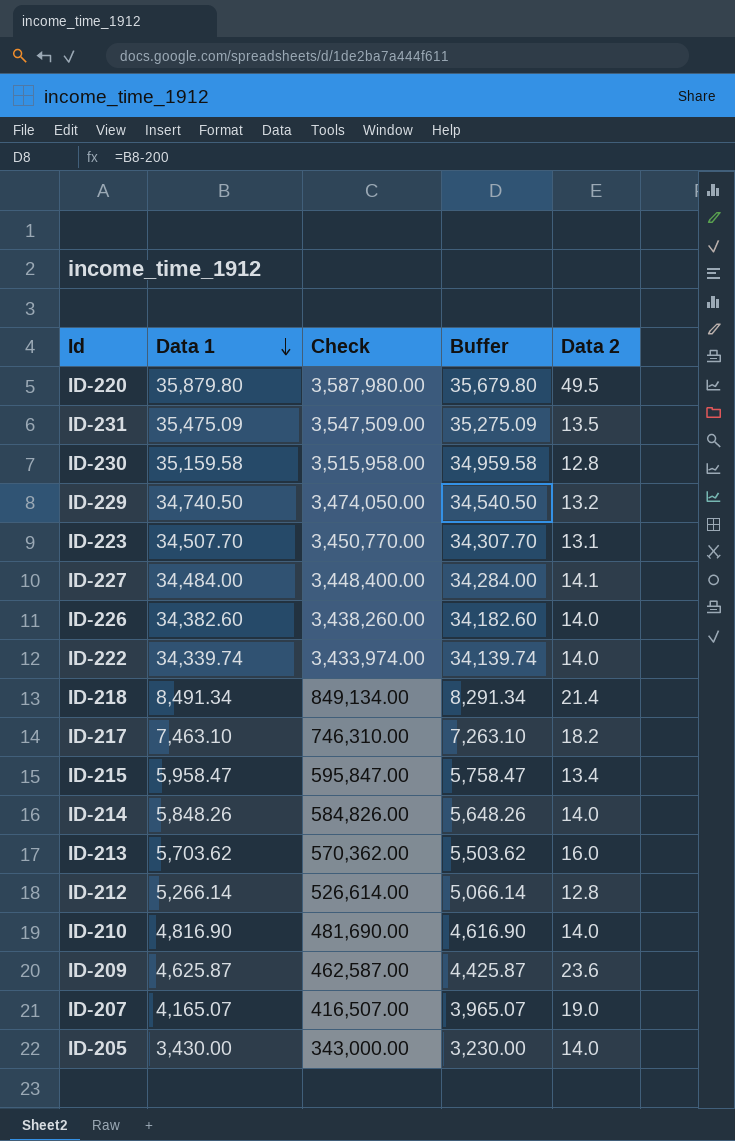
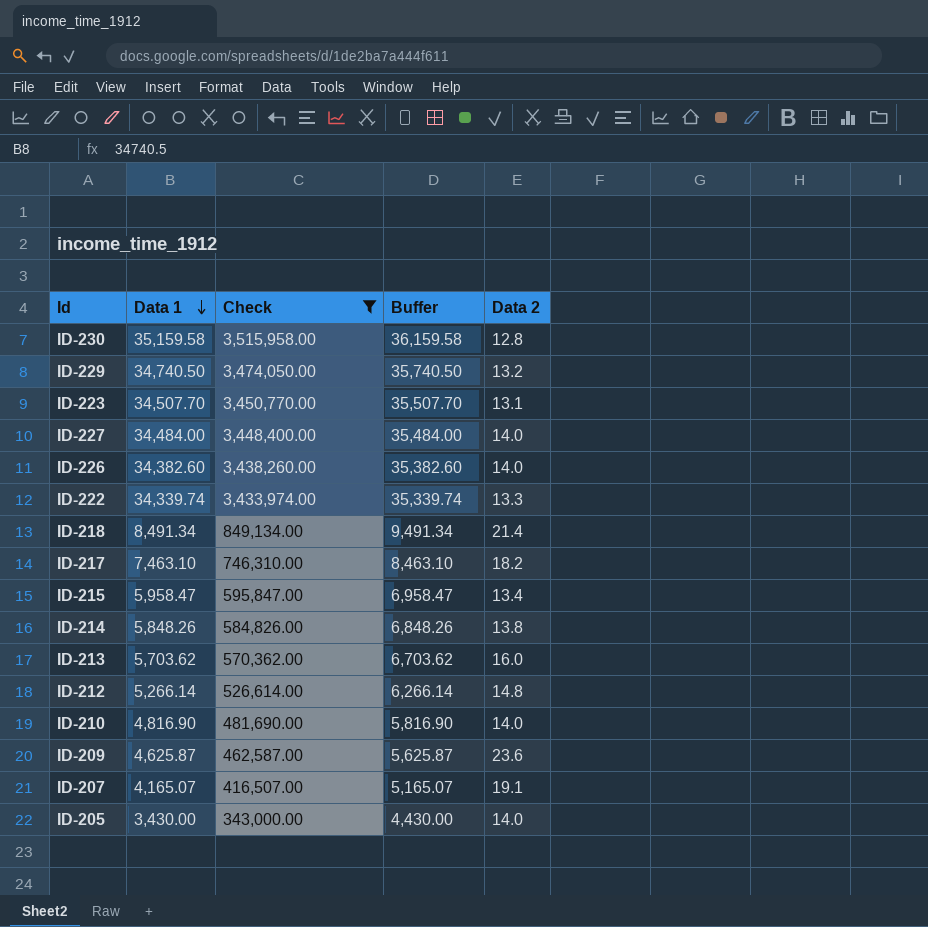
filter: none -> Check <= 3,515,958.00
column Buffer | formula: [Data 1] - 200 -> [Data 1] + 1000
ID-227 | Data 2: 14.1 -> 14.0
ID-222 | Data 2: 14.0 -> 13.3
ID-214 | Data 2: 14.0 -> 13.8
ID-212 | Data 2: 12.8 -> 14.8
ID-207 | Data 2: 19.0 -> 19.1

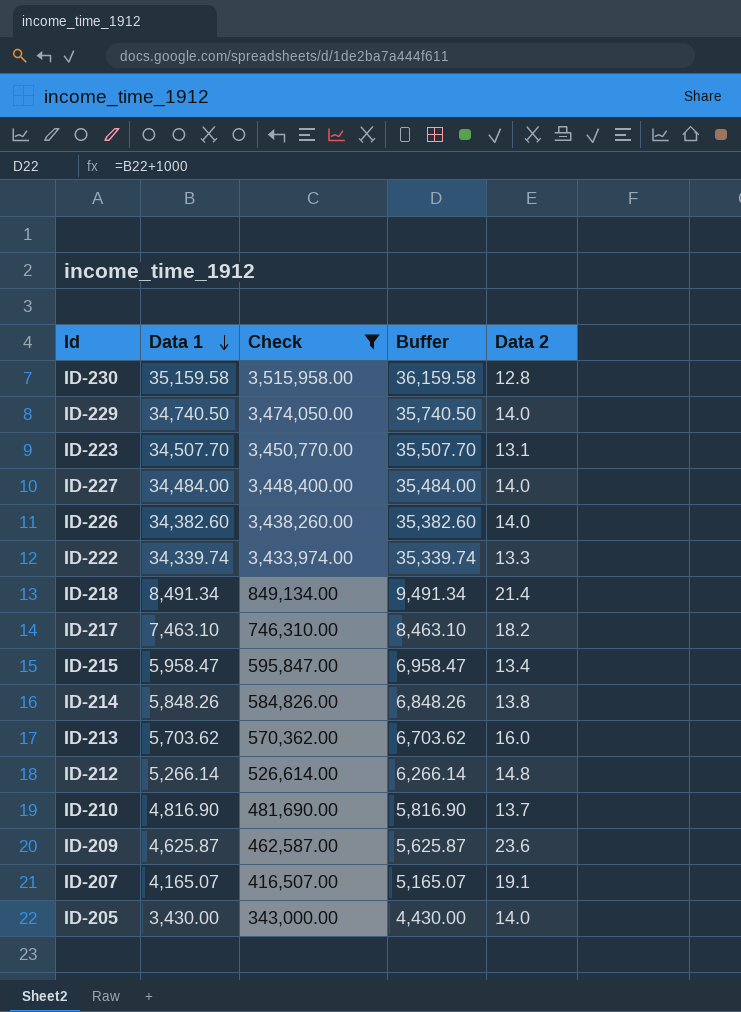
ID-229 | Data 2: 13.2 -> 14.0
ID-210 | Data 2: 14.0 -> 13.7

